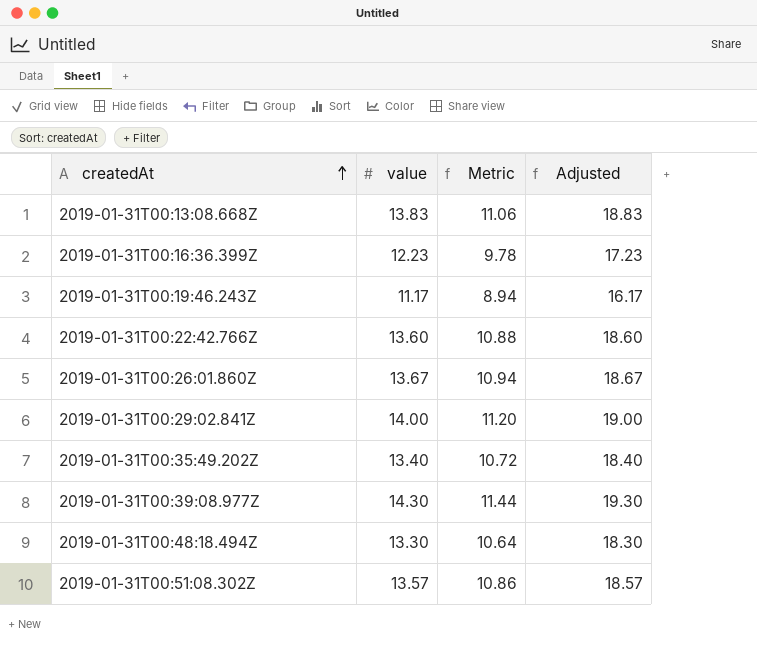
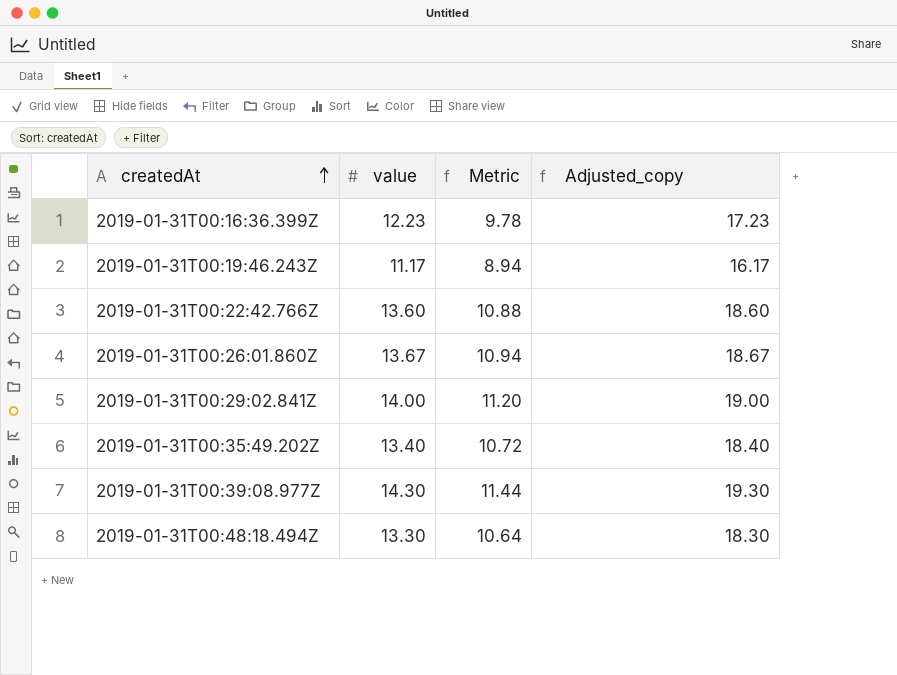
column name: Adjusted -> Adjusted_copy
row 2019-01-31T00:13:08.668Z: 13.83 | 11.06 | 18.83 -> none
row 2019-01-31T00:51:08.302Z: 13.57 | 10.86 | 18.57 -> none

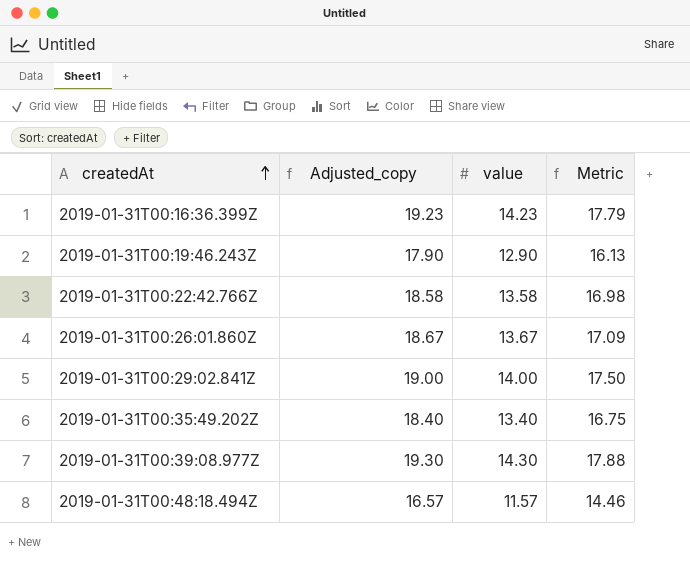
column Adjusted_copy | position: 4 -> 2
column Metric | formula: [value] * 0.8 -> [value] * 1.25
2019-01-31T00:16:36.399Z | Adjusted_copy: 17.23 -> 19.23
2019-01-31T00:16:36.399Z | value: 12.23 -> 14.23
2019-01-31T00:19:46.243Z | Adjusted_copy: 16.17 -> 17.90
2019-01-31T00:19:46.243Z | value: 11.17 -> 12.90
2019-01-31T00:22:42.766Z | Adjusted_copy: 18.60 -> 18.58
2019-01-31T00:22:42.766Z | value: 13.60 -> 13.58
2019-01-31T00:48:18.494Z | Adjusted_copy: 18.30 -> 16.57
2019-01-31T00:48:18.494Z | value: 13.30 -> 11.57

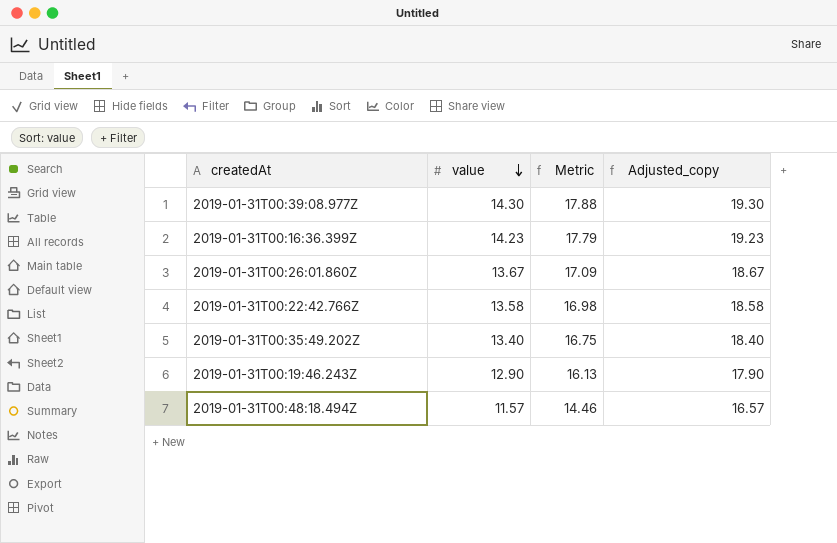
row order: createdAt ascending -> value descending
column Adjusted_copy | position: 2 -> 4
row 2019-01-31T00:29:02.841Z: 19.00 | 14.00 | 17.50 -> none

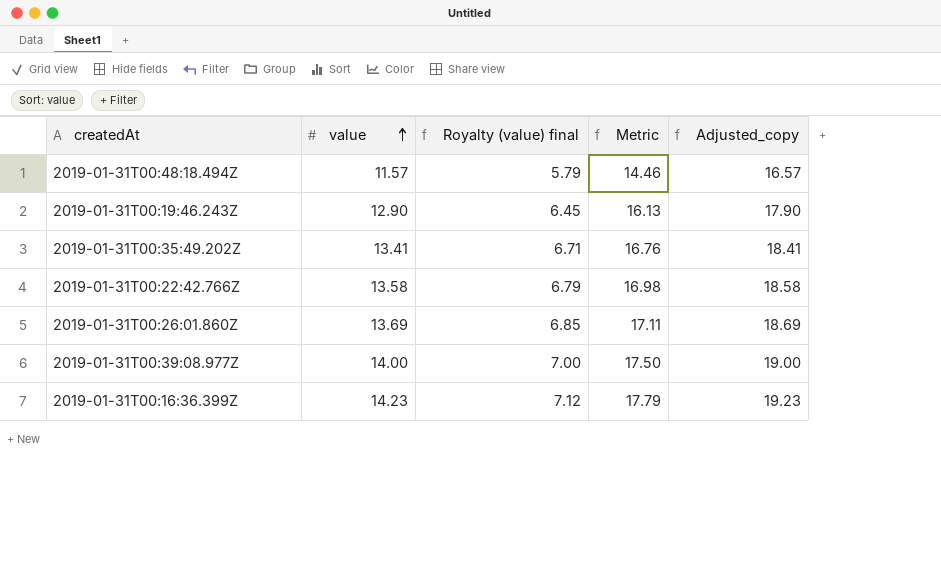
row order: value descending -> value ascending
column Royalty (value) final | formula: none -> [value] * 0.5
2019-01-31T00:35:49.202Z | value: 13.40 -> 13.41
2019-01-31T00:35:49.202Z | Metric: 16.75 -> 16.76
2019-01-31T00:35:49.202Z | Adjusted_copy: 18.40 -> 18.41
2019-01-31T00:26:01.860Z | value: 13.67 -> 13.69
2019-01-31T00:26:01.860Z | Metric: 17.09 -> 17.11
2019-01-31T00:26:01.860Z | Adjusted_copy: 18.67 -> 18.69
2019-01-31T00:39:08.977Z | value: 14.30 -> 14.00
2019-01-31T00:39:08.977Z | Metric: 17.88 -> 17.50
2019-01-31T00:39:08.977Z | Adjusted_copy: 19.30 -> 19.00

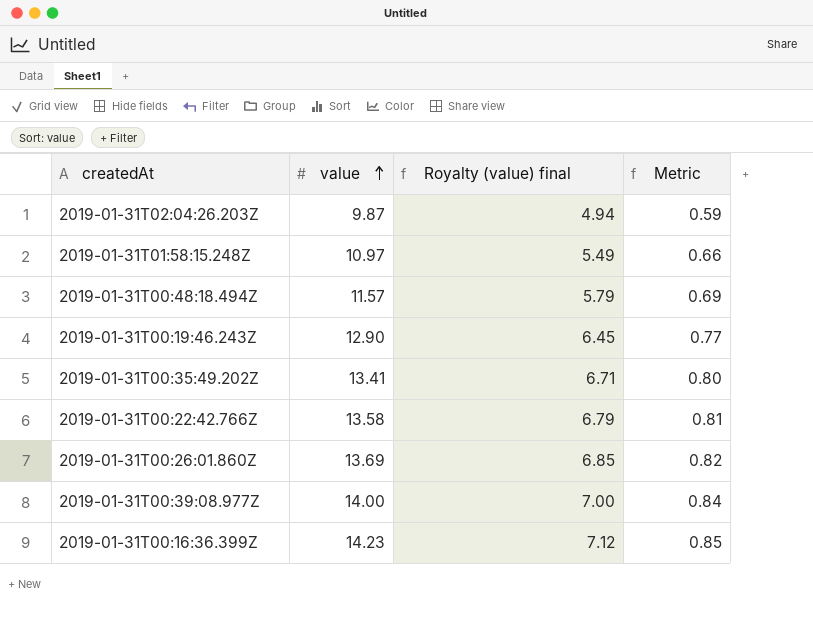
column Adjusted_copy | formula: [value] + 5 -> none
column Metric | formula: [value] * 1.25 -> [value] * 0.06
row 2019-01-31T02:04:26.203Z: none -> 9.87 | 4.94 | 0.59
row 2019-01-31T01:58:15.248Z: none -> 10.97 | 5.49 | 0.66

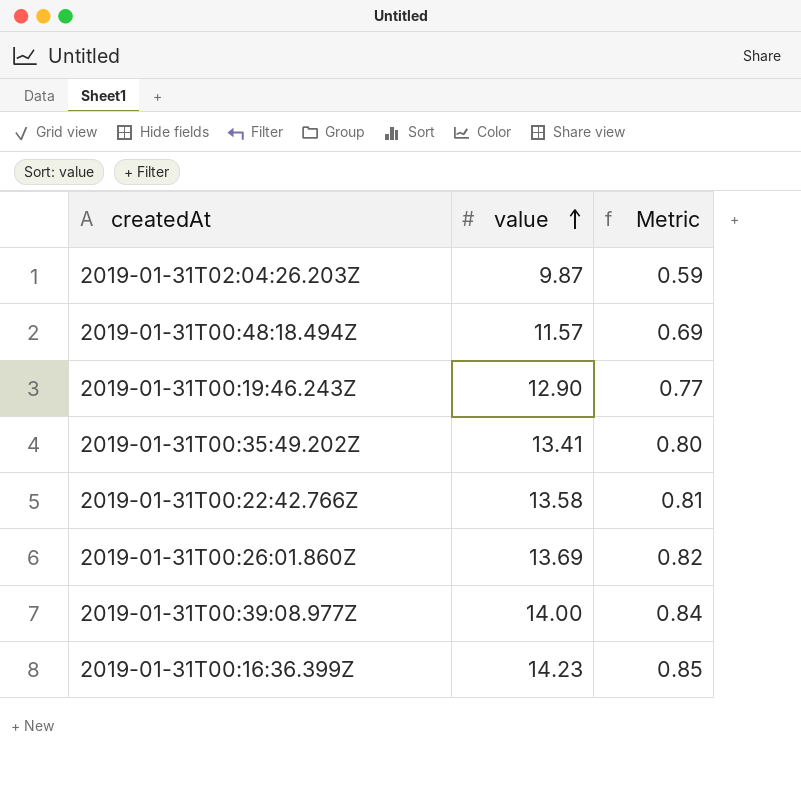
column Royalty (value) final | formula: [value] * 0.5 -> none
row 2019-01-31T01:58:15.248Z: 10.97 | 5.49 | 0.66 -> none

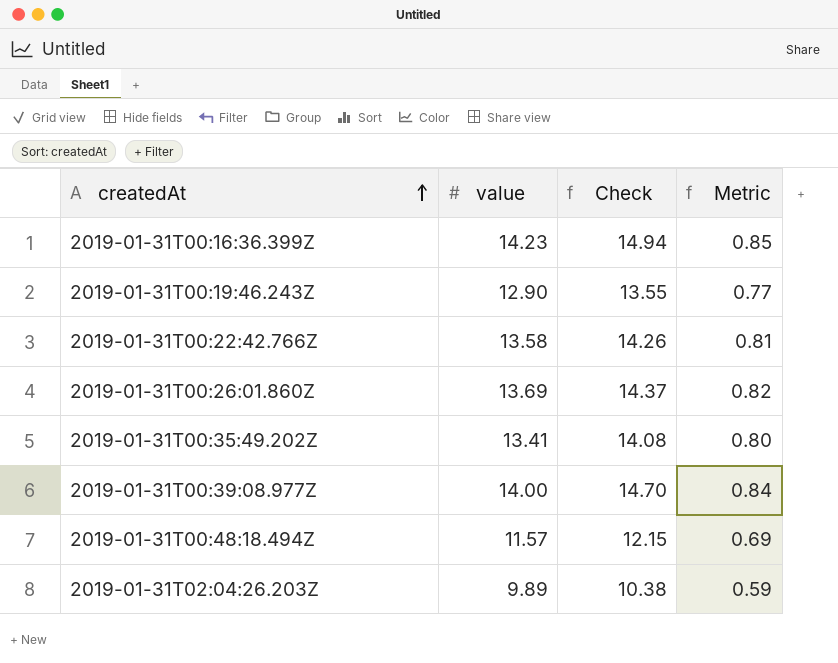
row order: value ascending -> createdAt ascending
column Check | formula: none -> [value] * 1.05
2019-01-31T02:04:26.203Z | value: 9.87 -> 9.89

